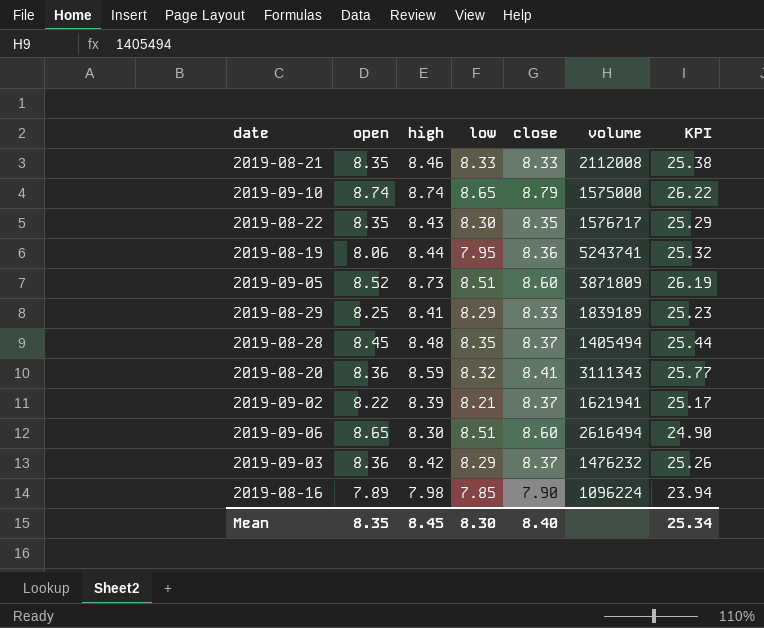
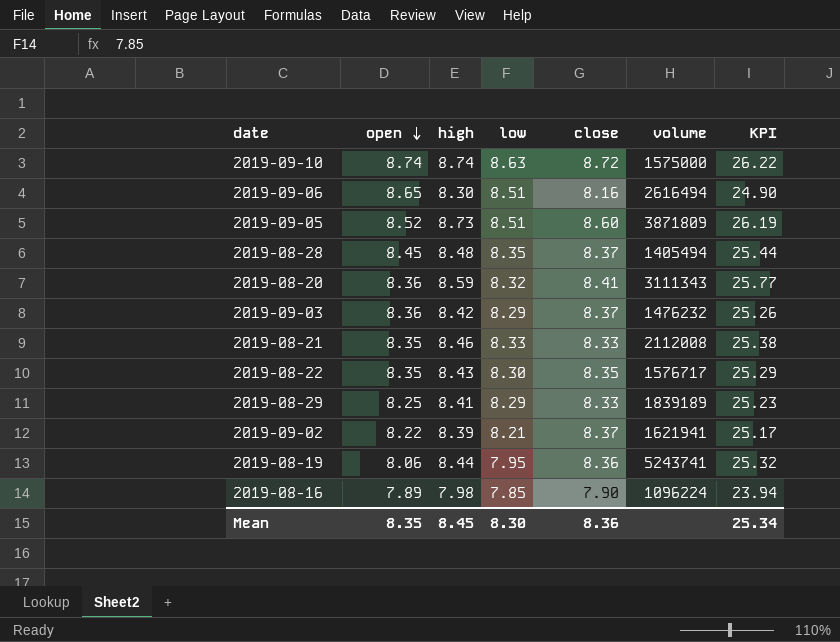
row order: none -> open descending
2019-09-10 | low: 8.65 -> 8.63
2019-09-10 | close: 8.79 -> 8.72
2019-09-06 | close: 8.60 -> 8.16
Mean | close: 8.40 -> 8.36

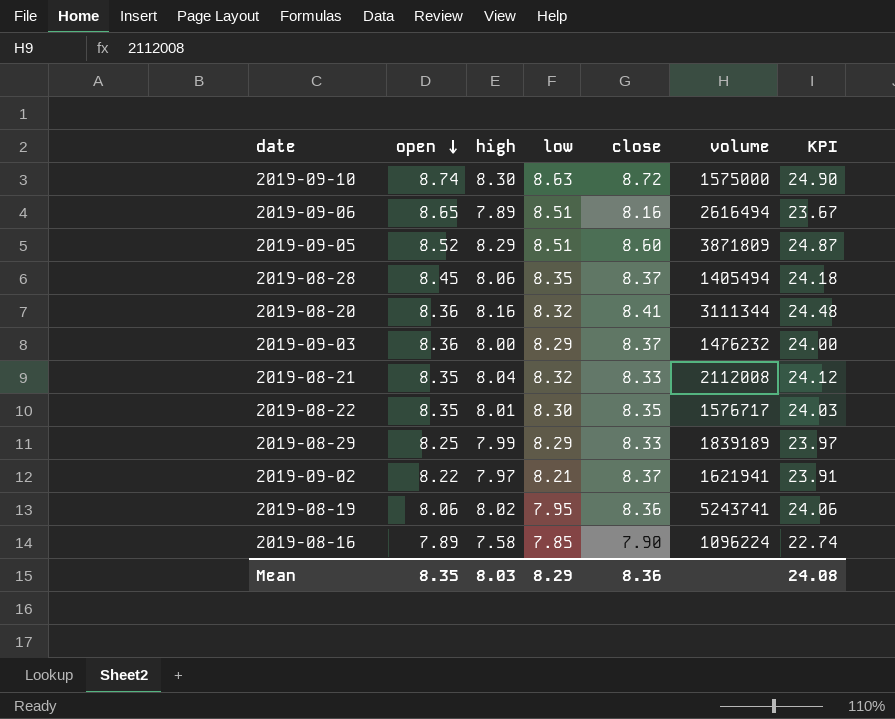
2019-09-10 | high: 8.74 -> 8.30
2019-09-10 | KPI: 26.22 -> 24.90
2019-09-06 | high: 8.30 -> 7.89
2019-09-06 | KPI: 24.90 -> 23.67
2019-09-05 | high: 8.73 -> 8.29
2019-09-05 | KPI: 26.19 -> 24.87
2019-08-28 | high: 8.48 -> 8.06
2019-08-28 | KPI: 25.44 -> 24.18
2019-08-20 | high: 8.59 -> 8.16
2019-08-20 | volume: 3111343 -> 3111344
2019-08-20 | KPI: 25.77 -> 24.48
2019-09-03 | high: 8.42 -> 8.00
2019-09-03 | KPI: 25.26 -> 24.00
2019-08-21 | high: 8.46 -> 8.04
2019-08-21 | low: 8.33 -> 8.32
2019-08-21 | KPI: 25.38 -> 24.12
2019-08-22 | high: 8.43 -> 8.01
2019-08-22 | KPI: 25.29 -> 24.03
2019-08-29 | high: 8.41 -> 7.99
2019-08-29 | KPI: 25.23 -> 23.97
2019-09-02 | high: 8.39 -> 7.97
2019-09-02 | KPI: 25.17 -> 23.91
2019-08-19 | high: 8.44 -> 8.02
2019-08-19 | KPI: 25.32 -> 24.06
2019-08-16 | high: 7.98 -> 7.58
2019-08-16 | KPI: 23.94 -> 22.74
Mean | high: 8.45 -> 8.03
Mean | low: 8.30 -> 8.29
Mean | KPI: 25.34 -> 24.08

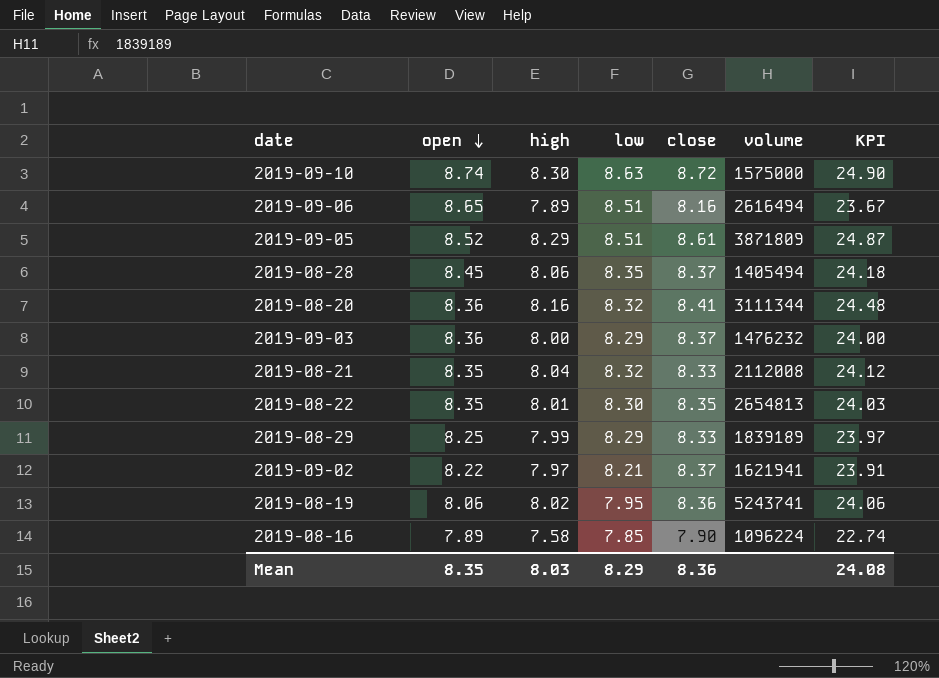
2019-09-05 | close: 8.60 -> 8.61
2019-08-22 | volume: 1576717 -> 2654813

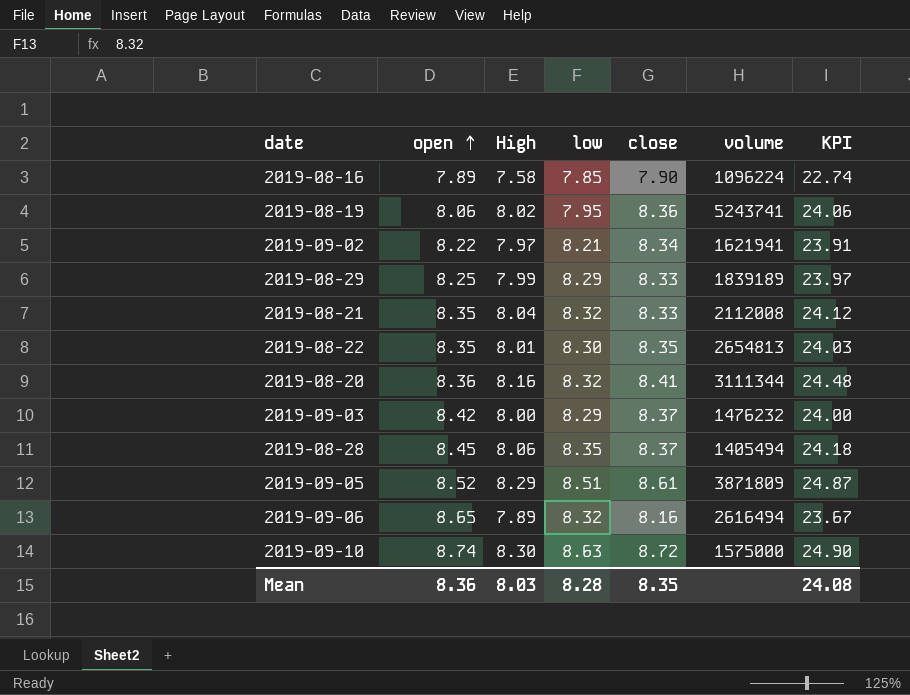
row order: open descending -> open ascending
column name: high -> High
2019-09-02 | close: 8.37 -> 8.34
2019-09-03 | open: 8.36 -> 8.42
2019-09-06 | low: 8.51 -> 8.32
Mean | open: 8.35 -> 8.36
Mean | low: 8.29 -> 8.28
Mean | close: 8.36 -> 8.35

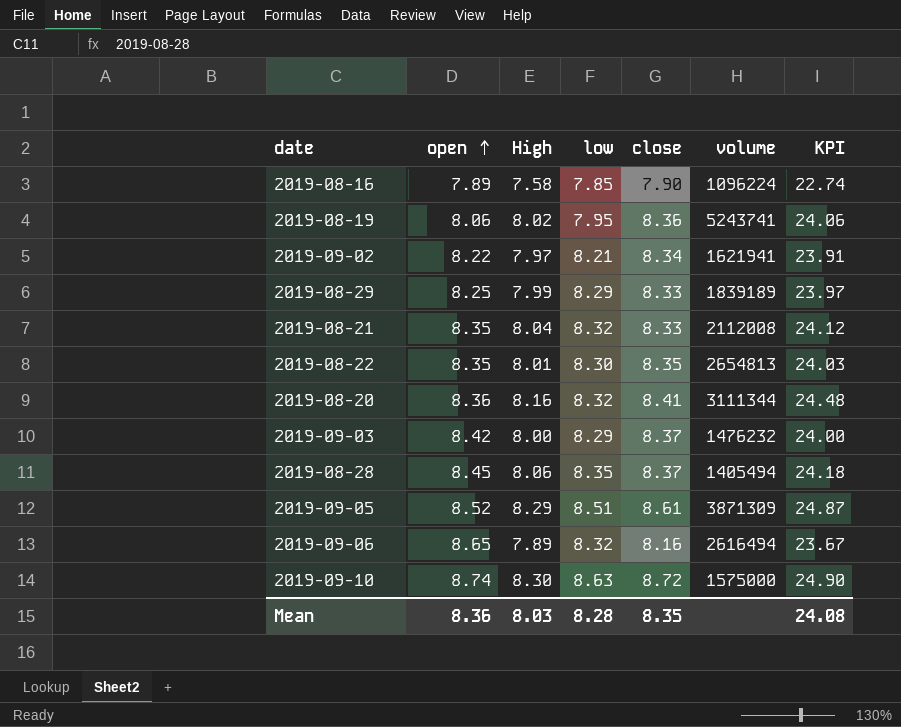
2019-09-05 | volume: 3871809 -> 3871309

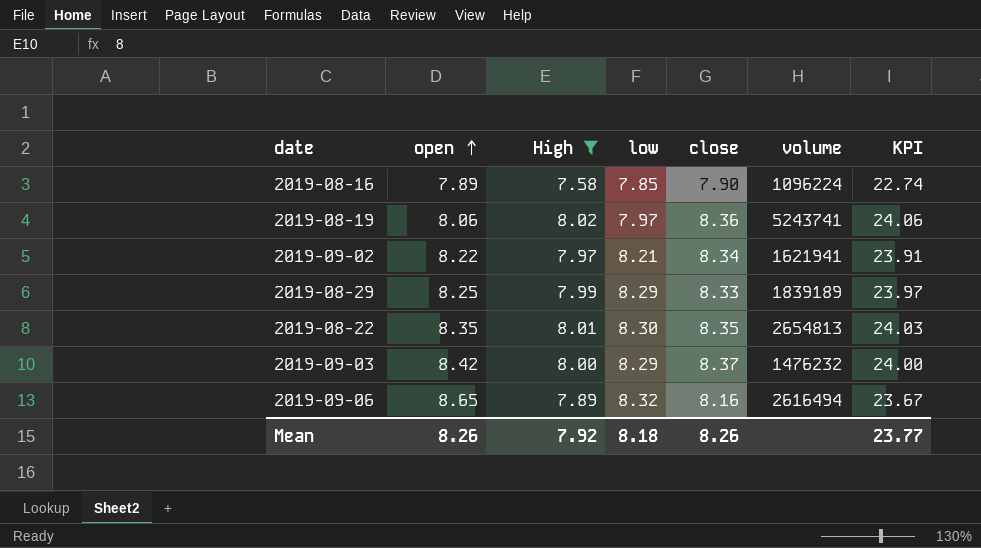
filter: none -> High <= 8.02
2019-08-19 | low: 7.95 -> 7.97
Mean | open: 8.36 -> 8.26
Mean | High: 8.03 -> 7.92
Mean | low: 8.28 -> 8.18
Mean | close: 8.35 -> 8.26
Mean | KPI: 24.08 -> 23.77

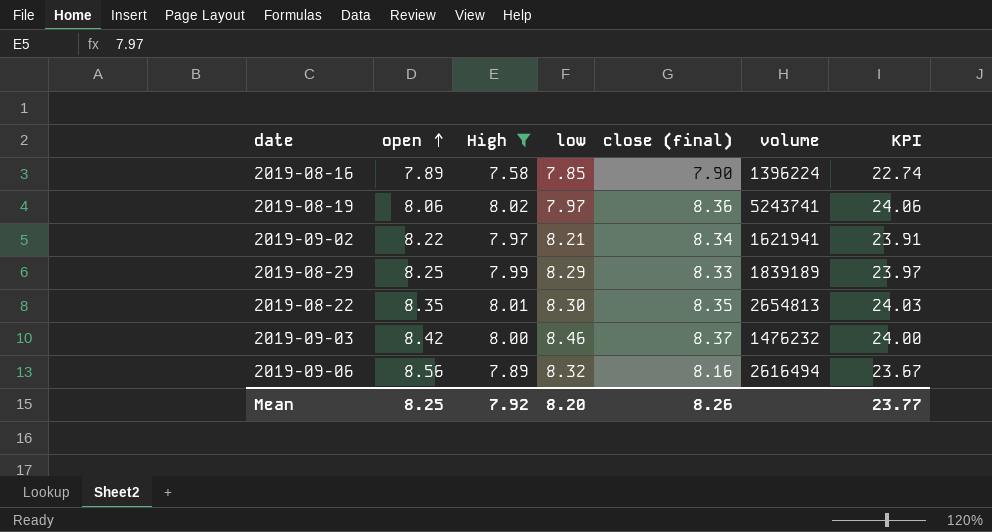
column name: close -> close (final)
2019-08-16 | volume: 1096224 -> 1396224
2019-09-03 | low: 8.29 -> 8.46
2019-09-06 | open: 8.65 -> 8.56
Mean | open: 8.26 -> 8.25
Mean | low: 8.18 -> 8.20

